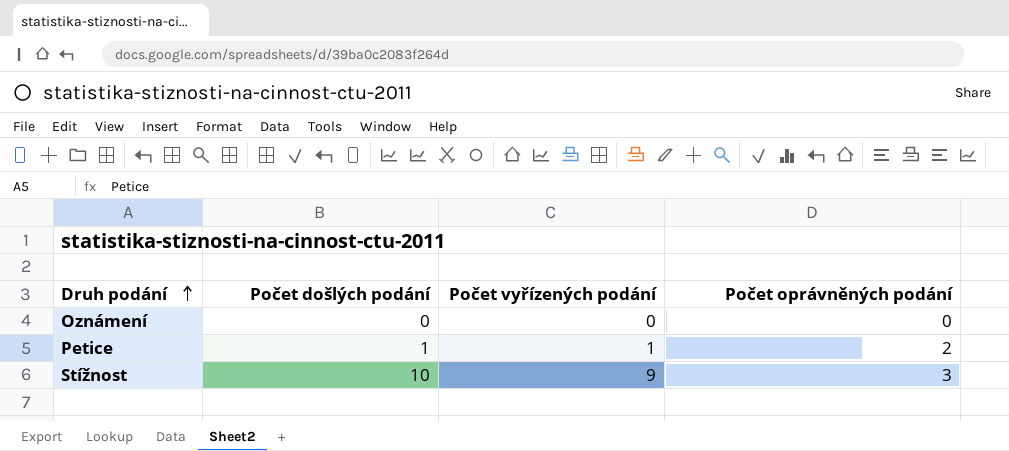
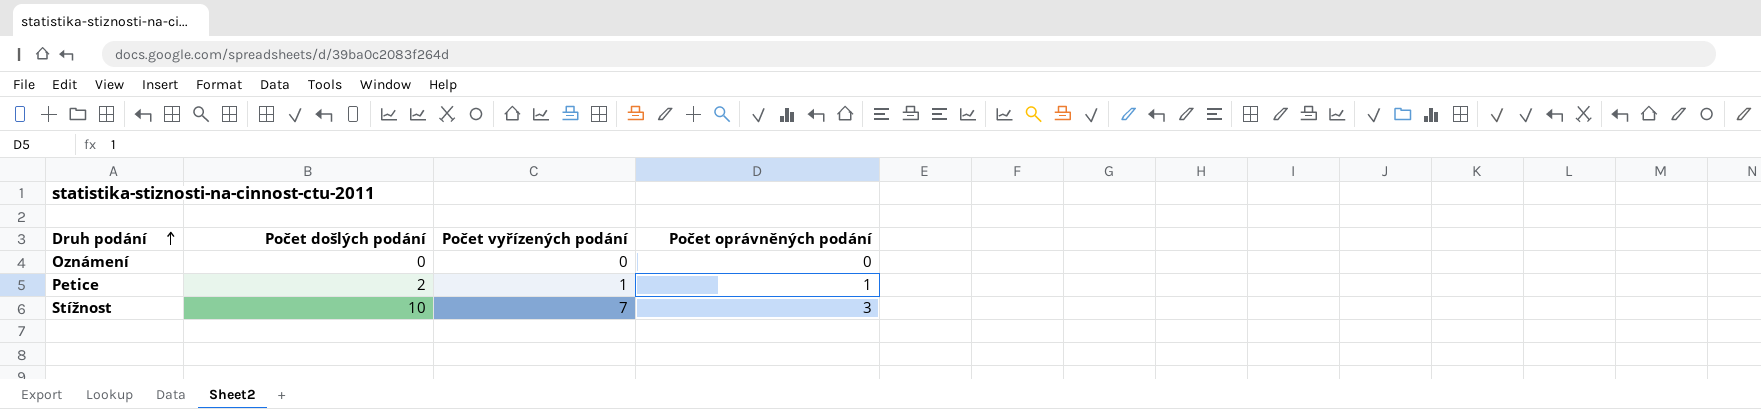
Petice | Počet došlých podání: 1 -> 2
Petice | Počet oprávněných podání: 2 -> 1
Stížnost | Počet vyřízených podání: 9 -> 7

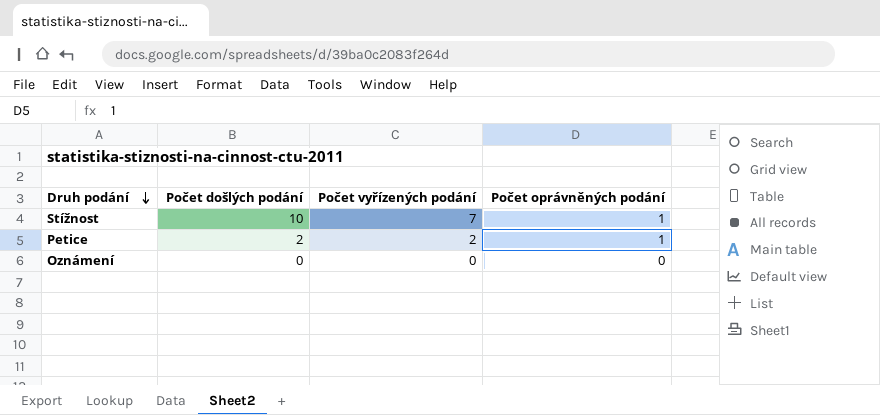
row order: Druh podání ascending -> Druh podání descending
Stížnost | Počet oprávněných podání: 3 -> 1
Petice | Počet vyřízených podání: 1 -> 2

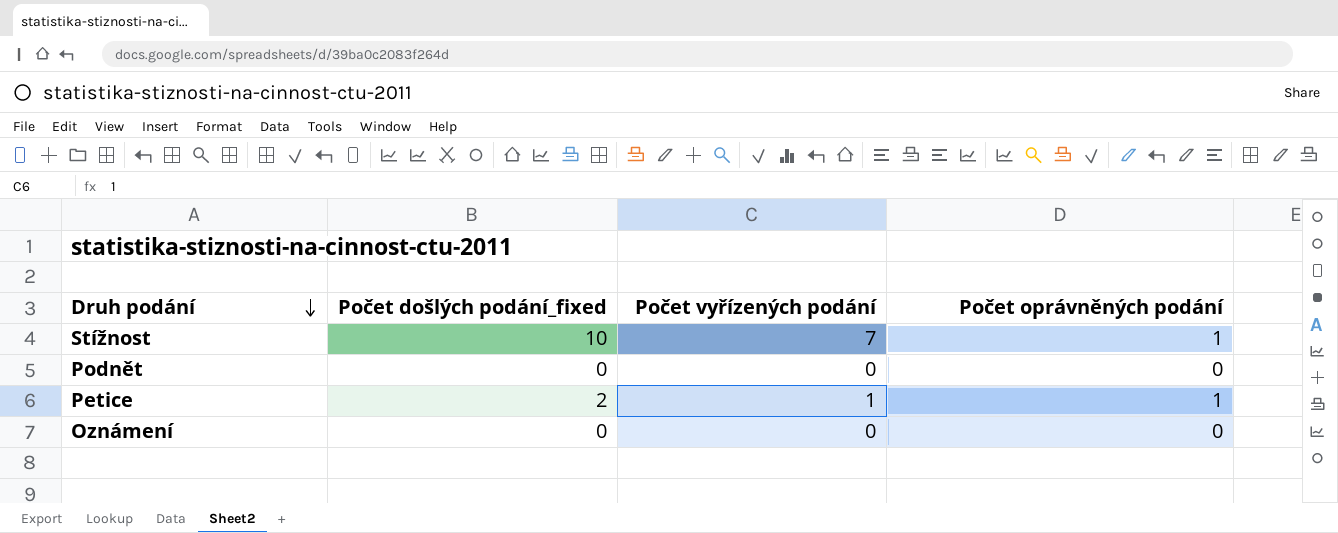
column name: Počet došlých podání -> Počet došlých podání_fixed
row Podnět: none -> 0 | 0 | 0
Petice | Počet vyřízených podání: 2 -> 1

